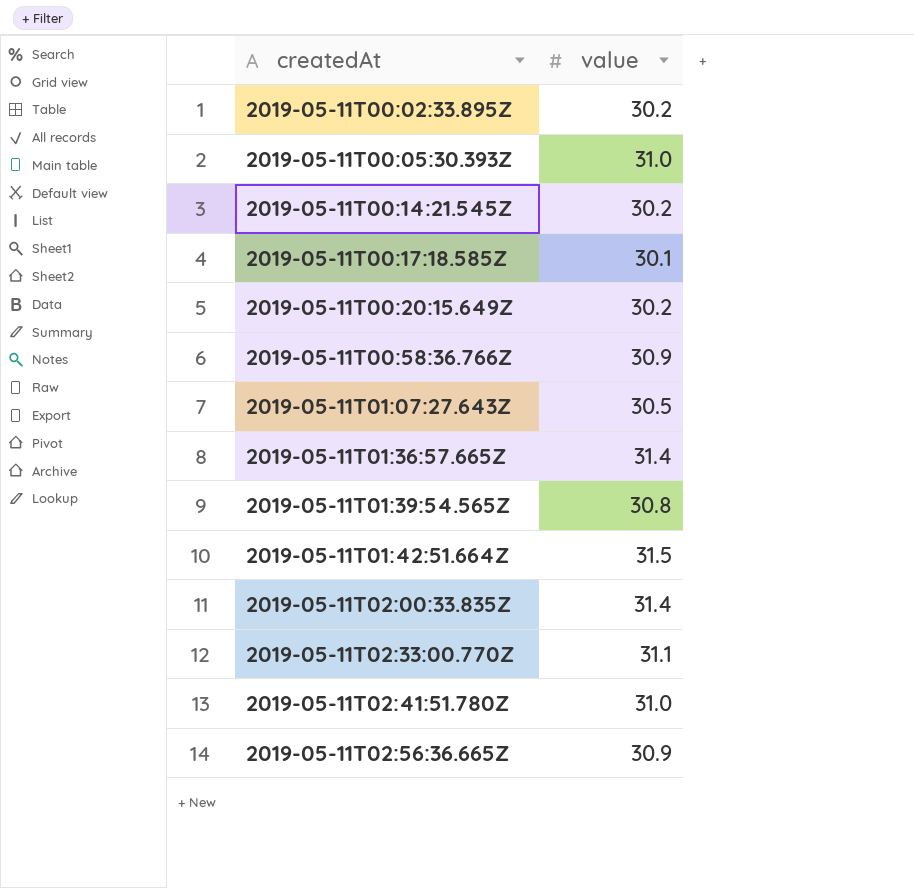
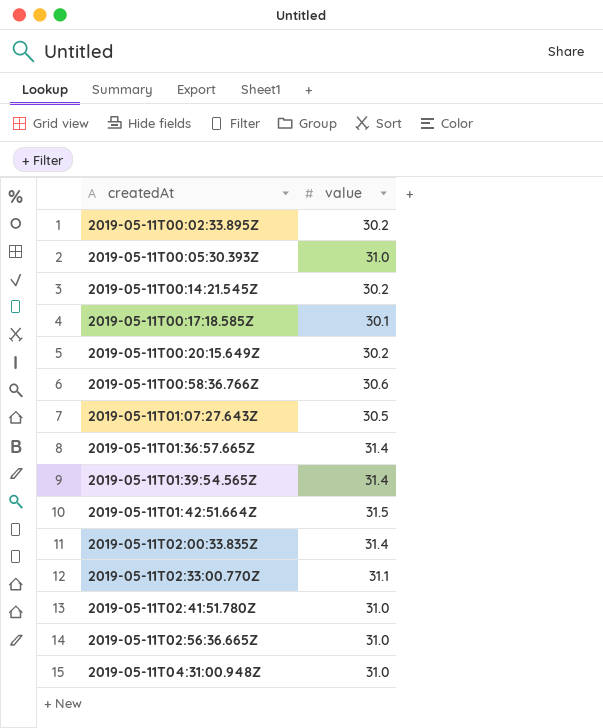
2019-05-11T00:58:36.766Z | value: 30.9 -> 30.6
2019-05-11T01:39:54.565Z | value: 30.8 -> 31.4
2019-05-11T02:56:36.665Z | value: 30.9 -> 31.0
row 2019-05-11T04:31:00.948Z: none -> 31.0

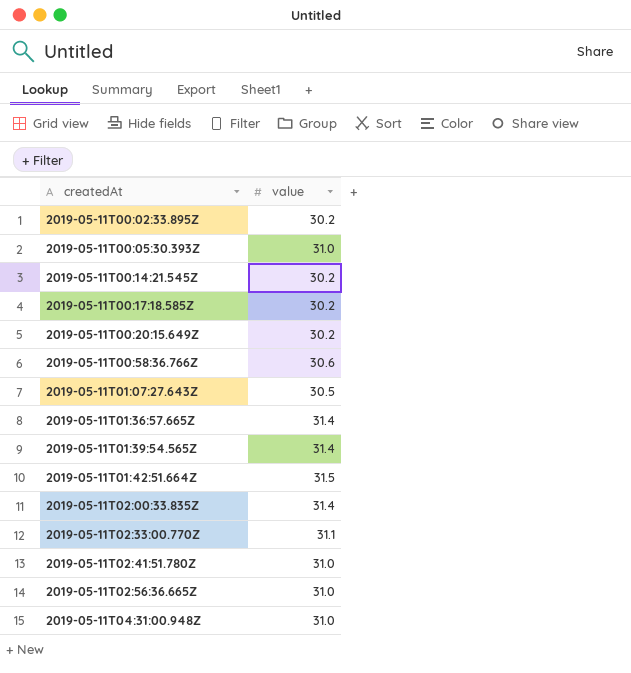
2019-05-11T00:17:18.585Z | value: 30.1 -> 30.2

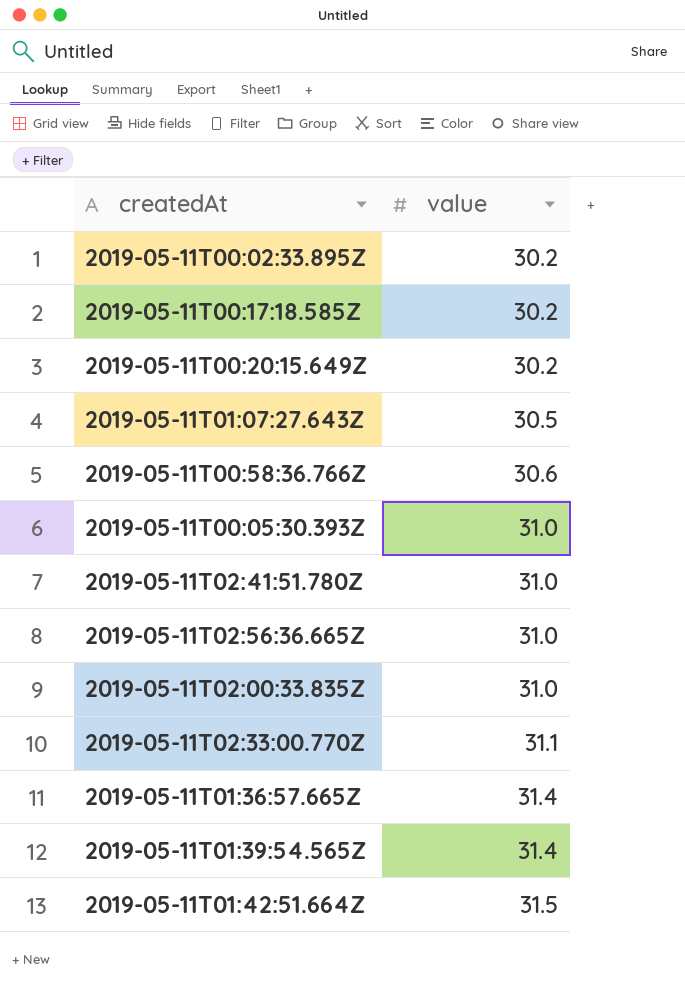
row order: createdAt ascending -> value ascending
row 2019-05-11T00:14:21.545Z: 30.2 -> none
row 2019-05-11T04:31:00.948Z: 31.0 -> none
2019-05-11T02:00:33.835Z | value: 31.4 -> 31.0

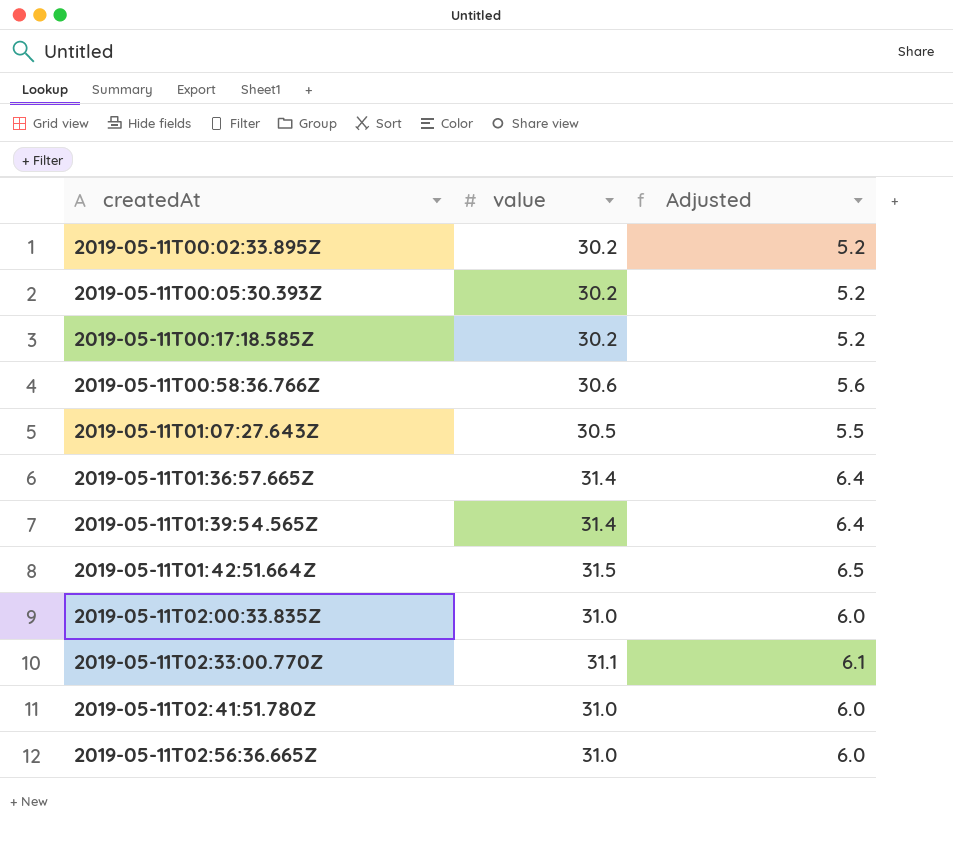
row order: value ascending -> createdAt ascending
column Adjusted | formula: none -> [value] - 25
row 2019-05-11T00:20:15.649Z: 30.2 -> none
2019-05-11T00:05:30.393Z | value: 31.0 -> 30.2

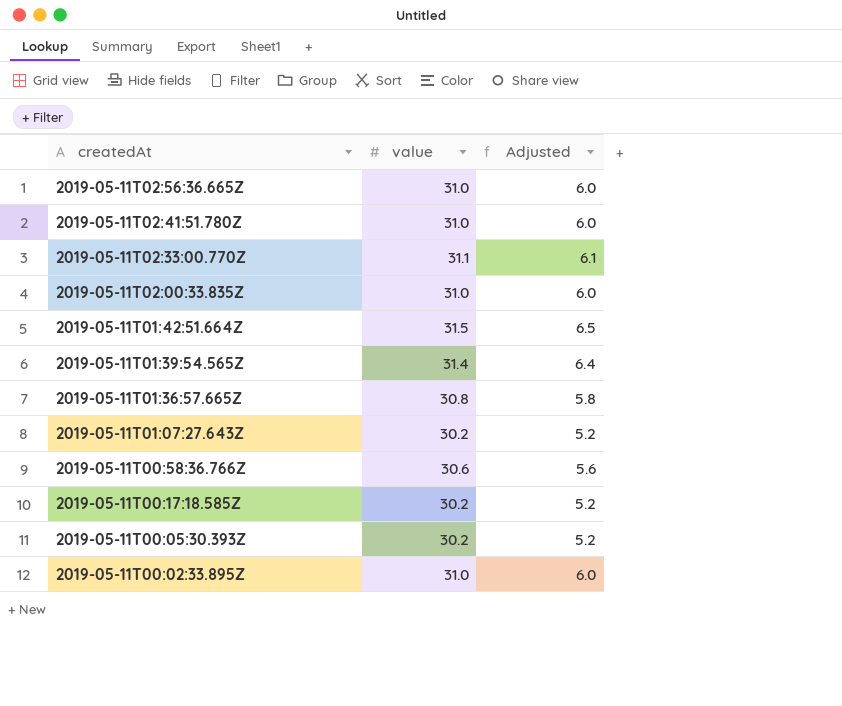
row order: createdAt ascending -> createdAt descending
2019-05-11T01:36:57.665Z | value: 31.4 -> 30.8
2019-05-11T01:36:57.665Z | Adjusted: 6.4 -> 5.8
2019-05-11T01:07:27.643Z | value: 30.5 -> 30.2
2019-05-11T01:07:27.643Z | Adjusted: 5.5 -> 5.2
2019-05-11T00:02:33.895Z | value: 30.2 -> 31.0
2019-05-11T00:02:33.895Z | Adjusted: 5.2 -> 6.0

